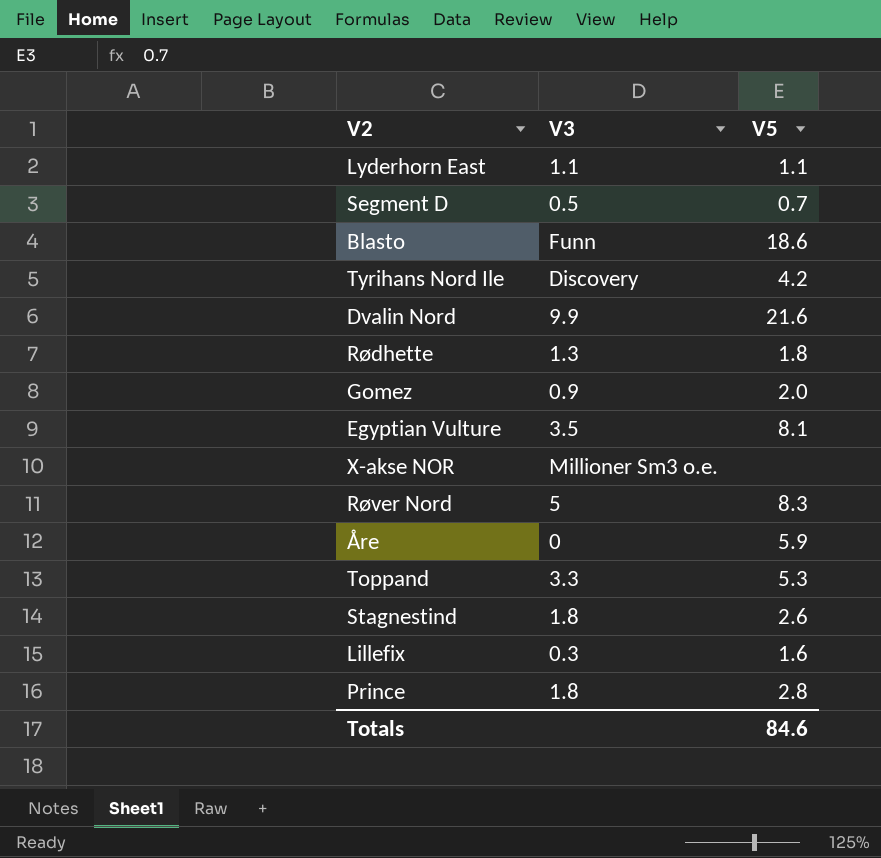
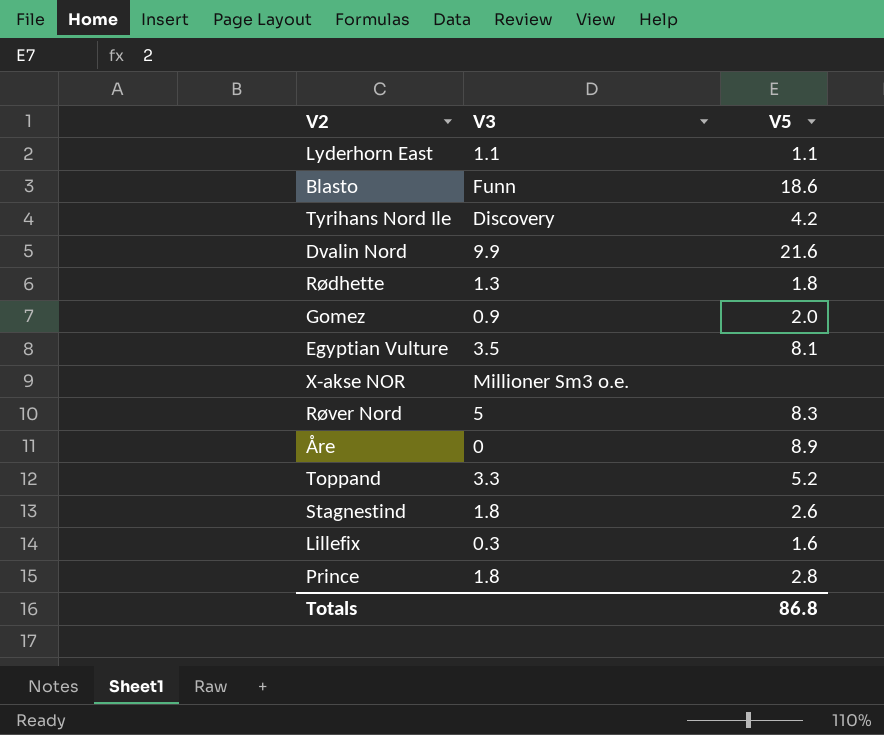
row Segment D: 0.5 | 0.7 -> none
Åre | V5: 5.9 -> 8.9
Toppand | V5: 5.3 -> 5.2
Totals | V5: 84.6 -> 86.8

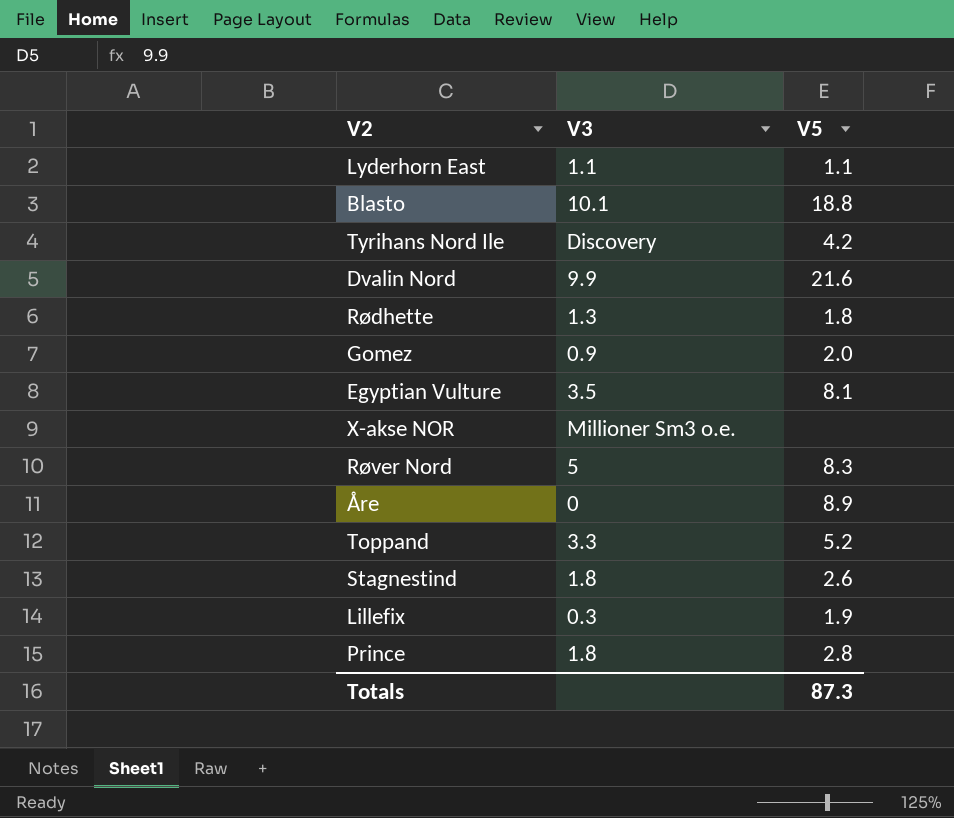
Blasto | V3: Funn -> 10.1
Blasto | V5: 18.6 -> 18.8
Lillefix | V5: 1.6 -> 1.9
Totals | V5: 86.8 -> 87.3

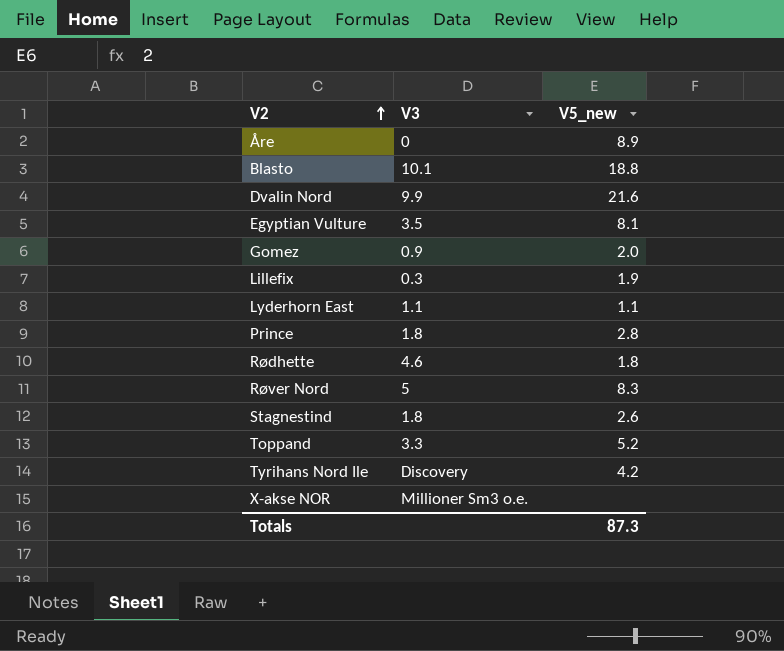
row order: none -> V2 ascending
column name: V5 -> V5_new
Rødhette | V3: 1.3 -> 4.6

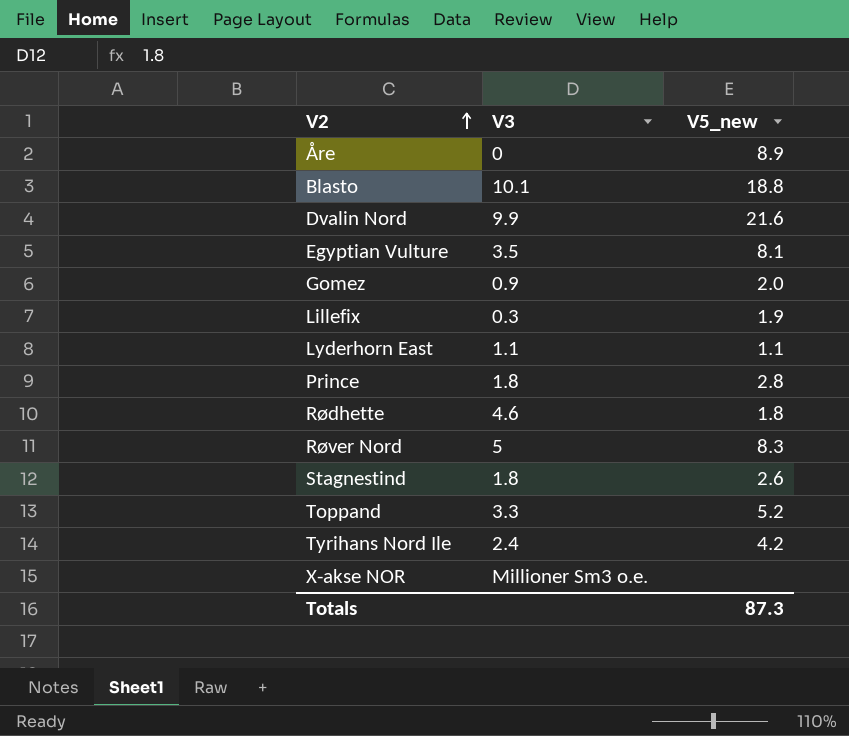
Tyrihans Nord Ile | V3: Discovery -> 2.4

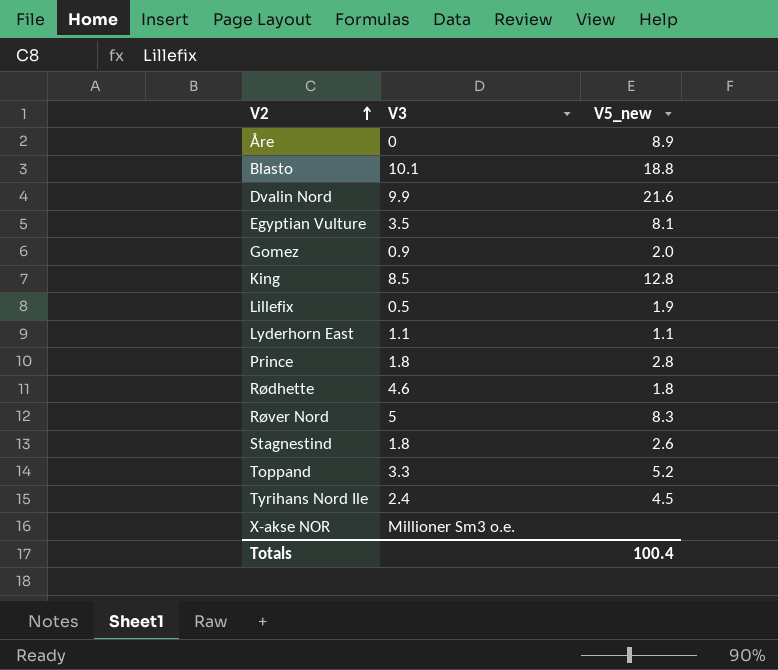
row King: none -> 8.5 | 12.8
Lillefix | V3: 0.3 -> 0.5
Tyrihans Nord Ile | V5_new: 4.2 -> 4.5
Totals | V5_new: 87.3 -> 100.4

